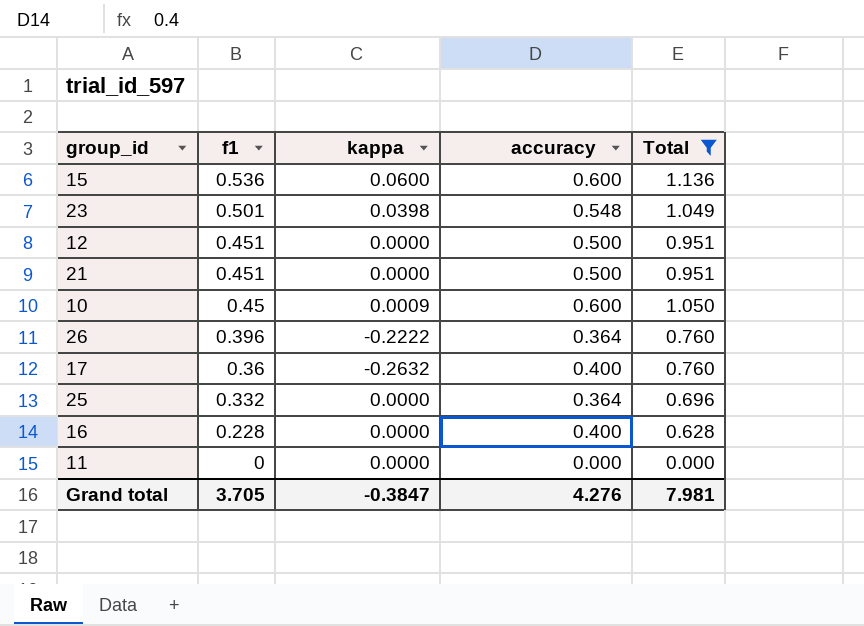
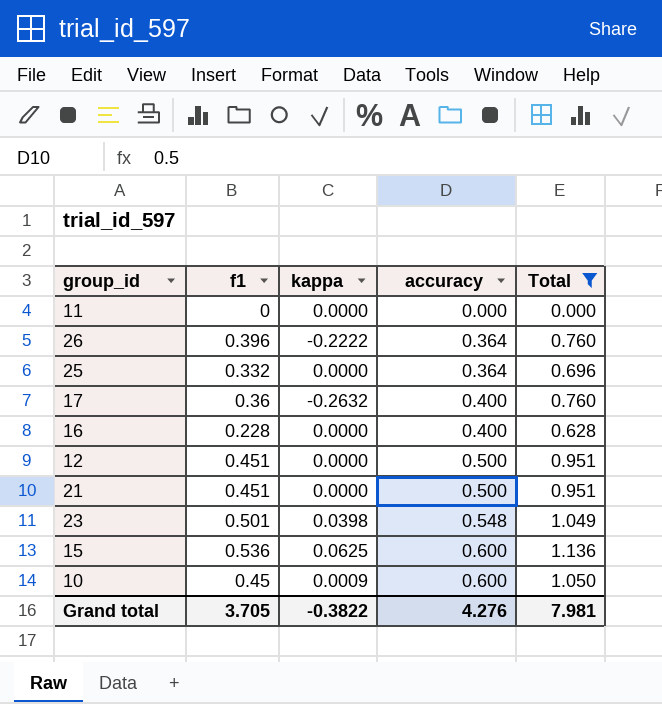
row order: f1 descending -> accuracy ascending
15 | kappa: 0.0600 -> 0.0625
Grand total | kappa: -0.3847 -> -0.3822

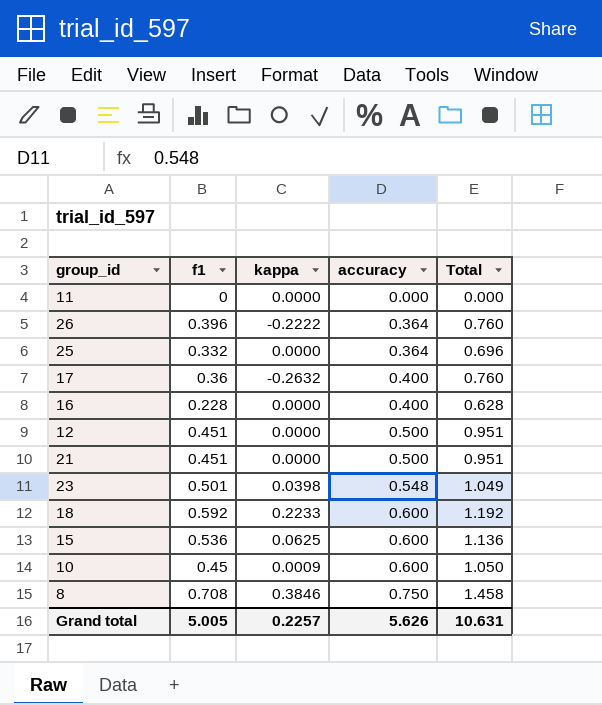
filter: Total <= 1.136 -> none
Grand total | f1: 3.705 -> 5.005
Grand total | kappa: -0.3822 -> 0.2257
Grand total | accuracy: 4.276 -> 5.626
Grand total | Total: 7.981 -> 10.631

